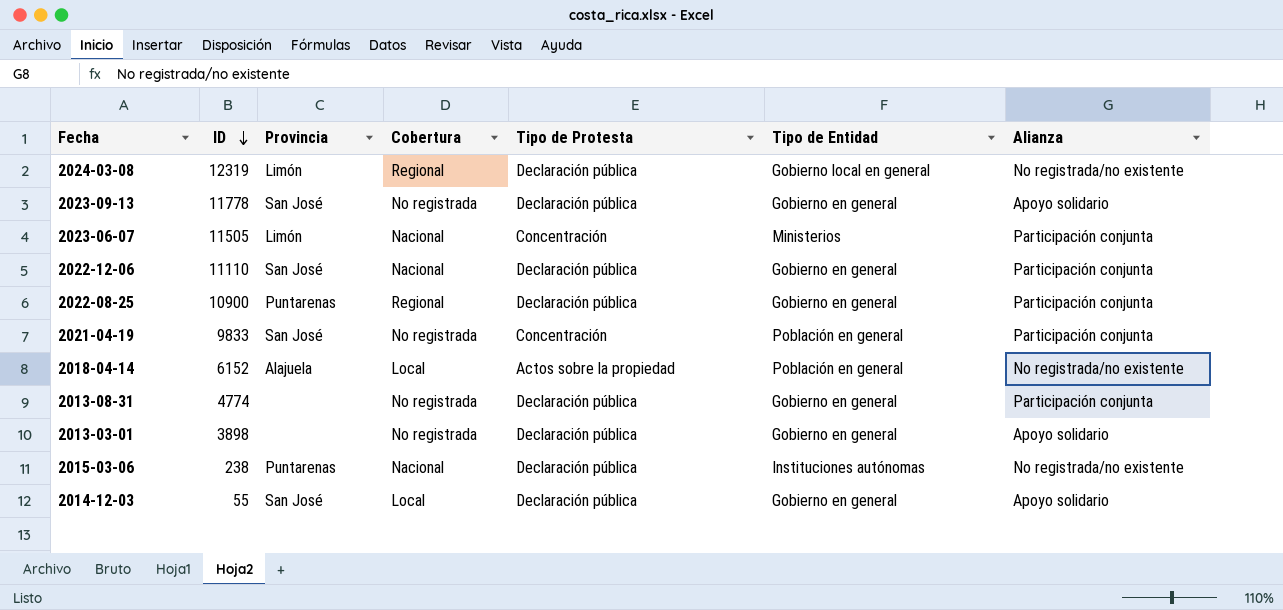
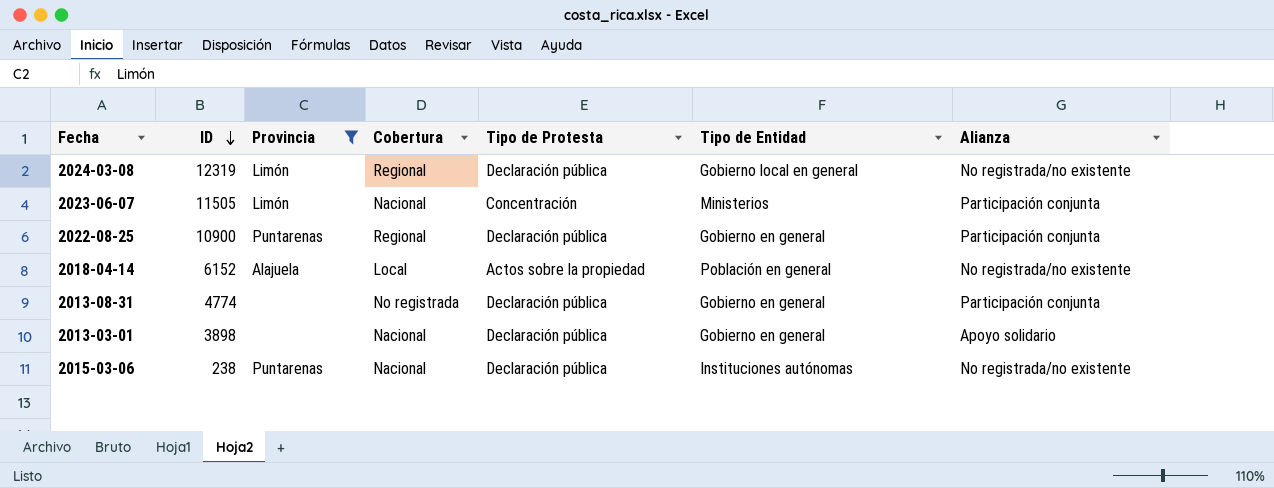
filter: none -> Provincia != San José
2013-03-01 | Cobertura: No registrada -> Nacional

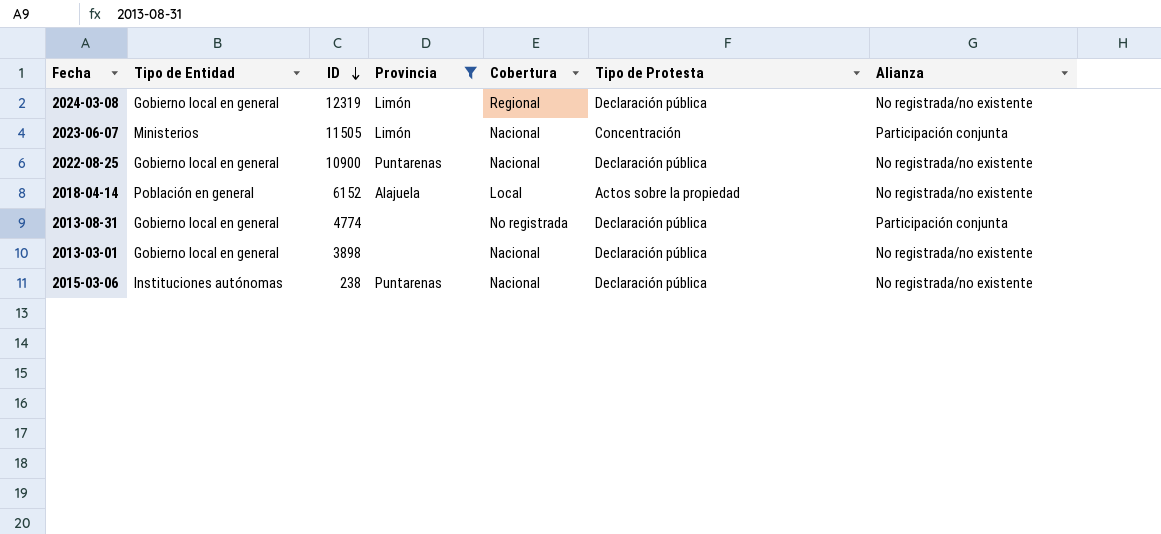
column Tipo de Entidad | position: 6 -> 2
2022-08-25 | Tipo de Entidad: Gobierno en general -> Gobierno local en general
2022-08-25 | Cobertura: Regional -> Nacional
2022-08-25 | Alianza: Participación conjunta -> No registrada/no existente
2013-08-31 | Tipo de Entidad: Gobierno en general -> Gobierno local en general
2013-03-01 | Tipo de Entidad: Gobierno en general -> Gobierno local en general
2013-03-01 | Alianza: Apoyo solidario -> No registrada/no existente

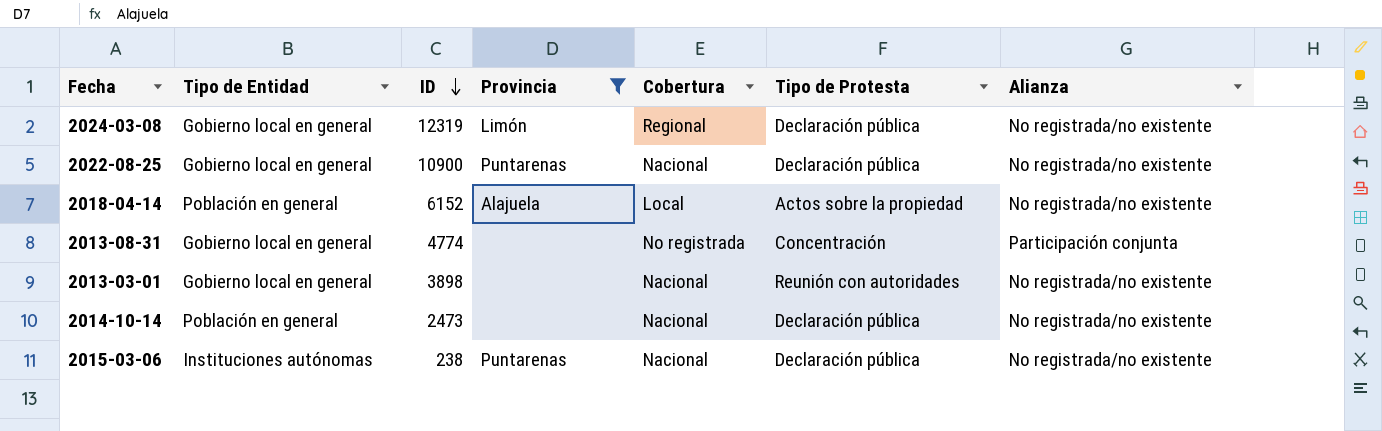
row 2023-06-07: Ministerios | 11505 | Limón | Nacional | Concentración | Participación conjunta -> none
2013-08-31 | Tipo de Protesta: Declaración pública -> Concentración
2013-03-01 | Tipo de Protesta: Declaración pública -> Reunión con autoridades
row 2014-10-14: none -> Población en general | 2473 | none | Nacional | Declaración pública | No registrada/no existente

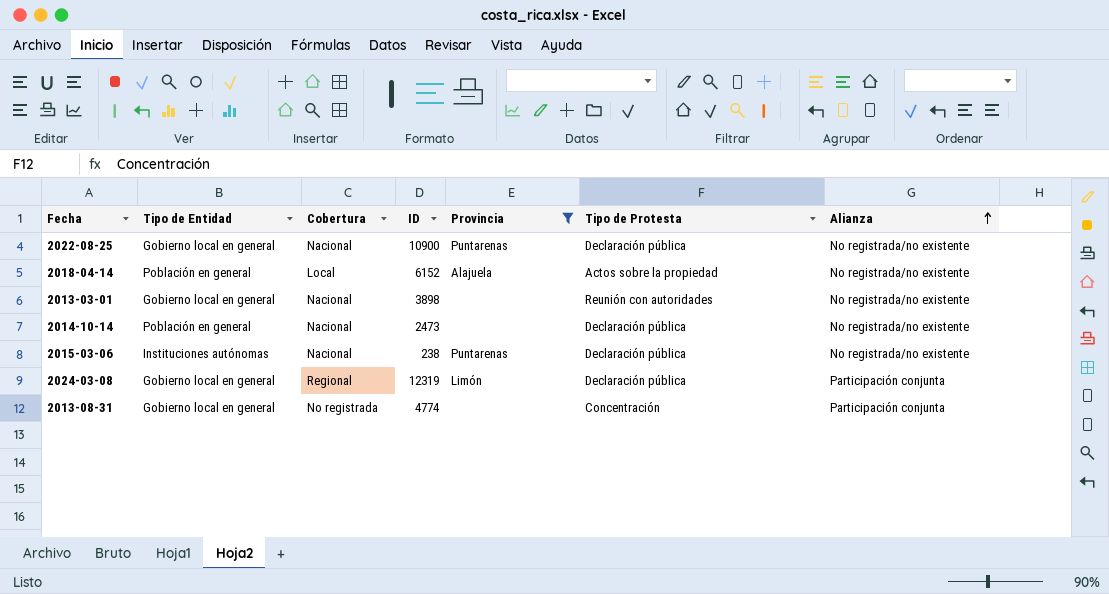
row order: ID descending -> Alianza ascending
column Cobertura | position: 5 -> 3
2024-03-08 | Alianza: No registrada/no existente -> Participación conjunta

